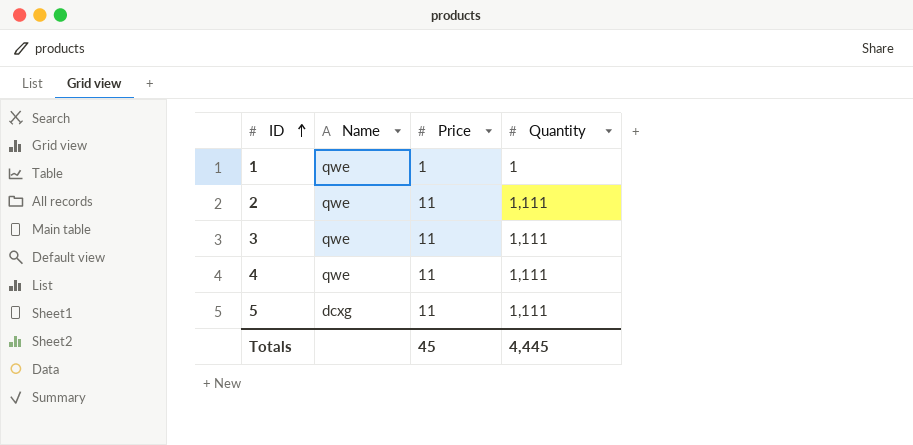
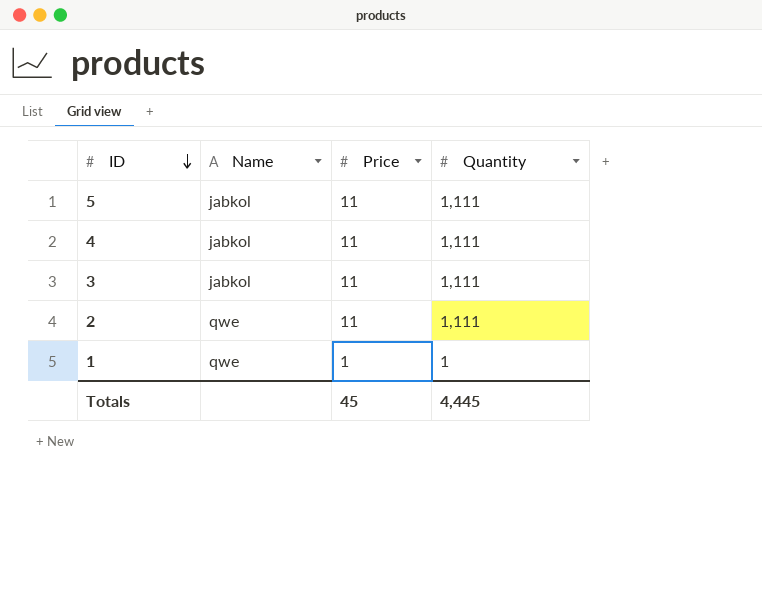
row order: ID ascending -> ID descending
5 | Name: dcxg -> jabkol
4 | Name: qwe -> jabkol
3 | Name: qwe -> jabkol

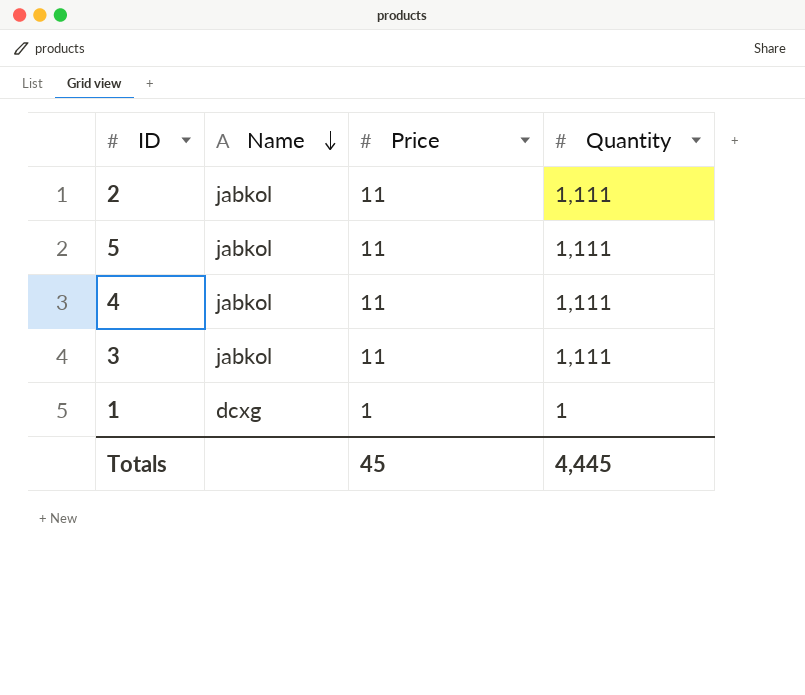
row order: ID descending -> Name descending
2 | Name: qwe -> jabkol
1 | Name: qwe -> dcxg

